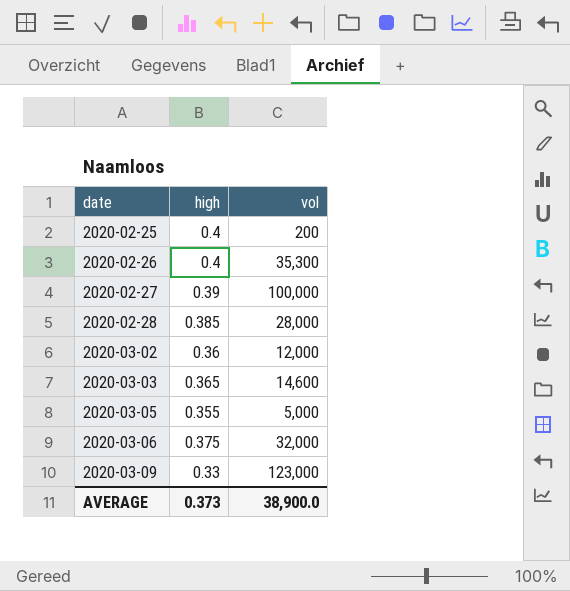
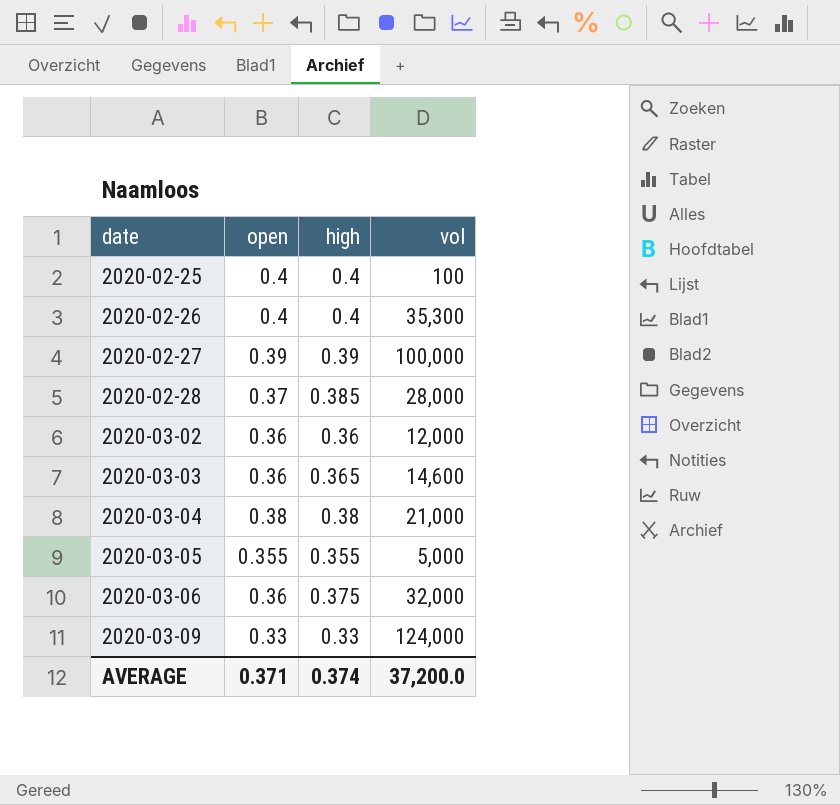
column open | position: none -> 2
2020-02-25 | vol: 200 -> 100
row 2020-03-04: none -> 0.38 | 0.38 | 21,000
2020-03-09 | vol: 123,000 -> 124,000
AVERAGE | high: 0.373 -> 0.374
AVERAGE | vol: 38,900.0 -> 37,200.0

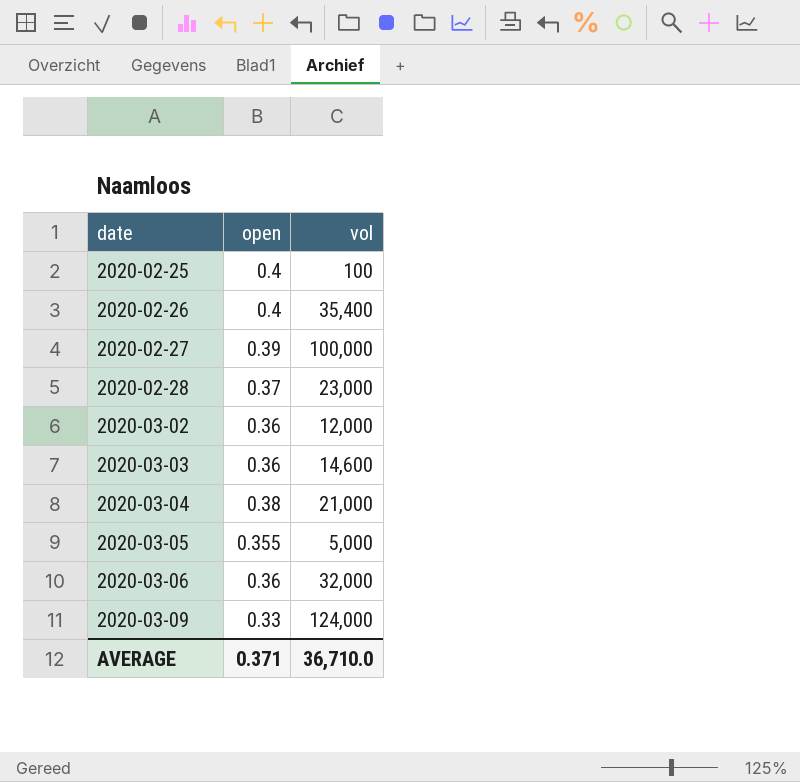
column high | position: 3 -> none
2020-02-26 | vol: 35,300 -> 35,400
2020-02-28 | vol: 28,000 -> 23,000
AVERAGE | vol: 37,200.0 -> 36,710.0

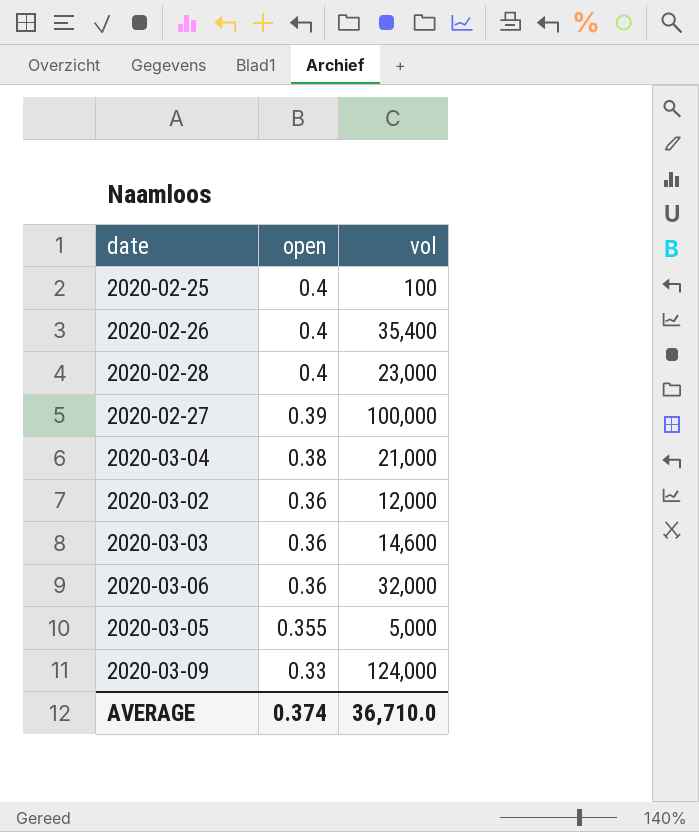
row order: date ascending -> open descending
2020-02-28 | open: 0.37 -> 0.4
AVERAGE | open: 0.371 -> 0.374

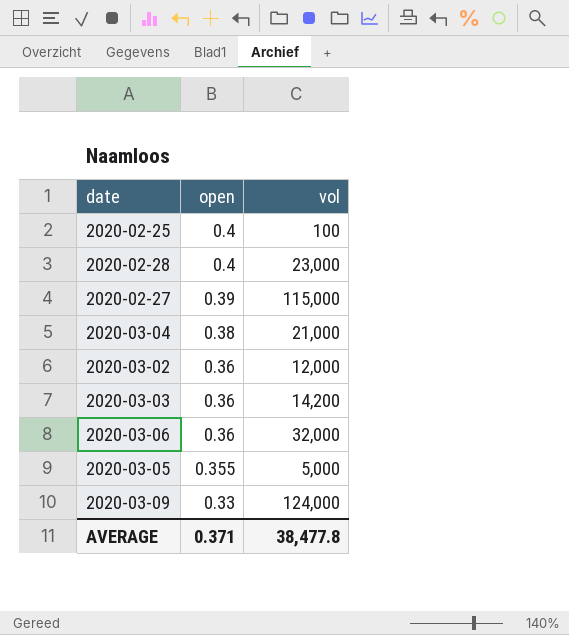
row 2020-02-26: 0.4 | 35,400 -> none
2020-02-27 | vol: 100,000 -> 115,000
2020-03-03 | vol: 14,600 -> 14,200
AVERAGE | open: 0.374 -> 0.371
AVERAGE | vol: 36,710.0 -> 38,477.8

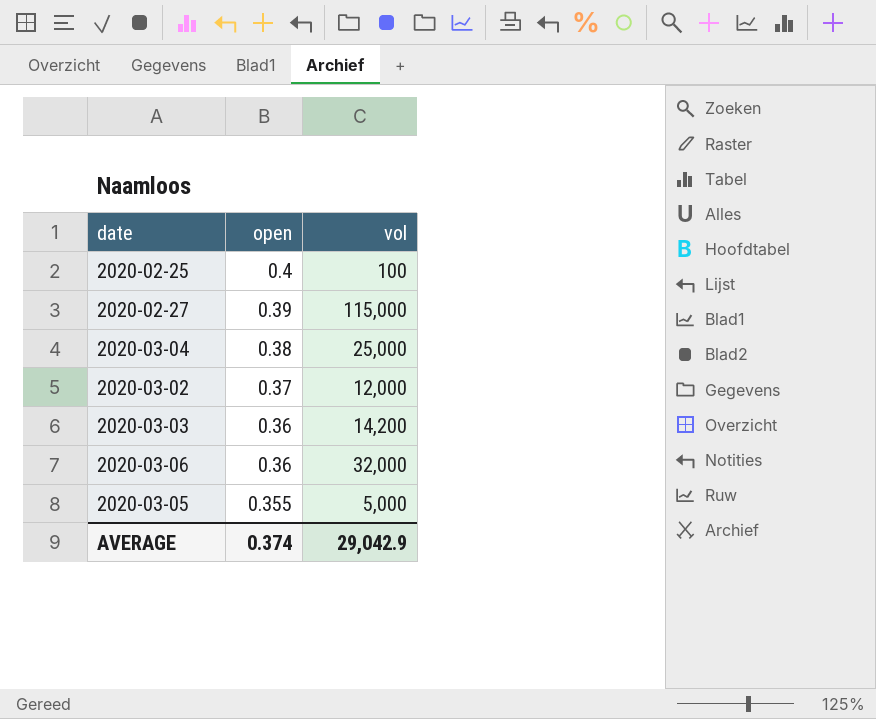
row 2020-02-28: 0.4 | 23,000 -> none
row 2020-03-09: 0.33 | 124,000 -> none
2020-03-04 | vol: 21,000 -> 25,000
2020-03-02 | open: 0.36 -> 0.37
AVERAGE | open: 0.371 -> 0.374
AVERAGE | vol: 38,477.8 -> 29,042.9

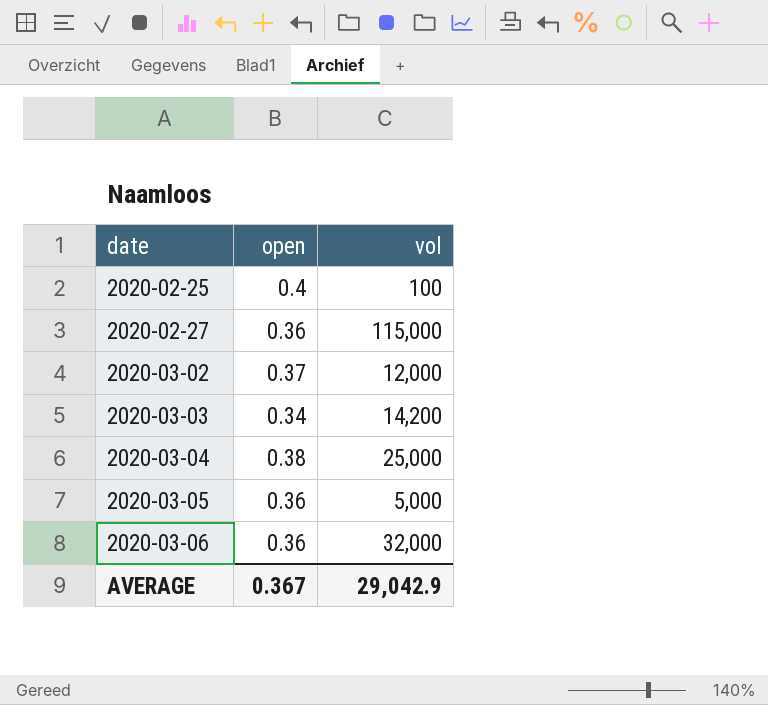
row order: open descending -> date ascending
2020-02-27 | open: 0.39 -> 0.36
2020-03-03 | open: 0.36 -> 0.34
2020-03-05 | open: 0.355 -> 0.36
AVERAGE | open: 0.374 -> 0.367

